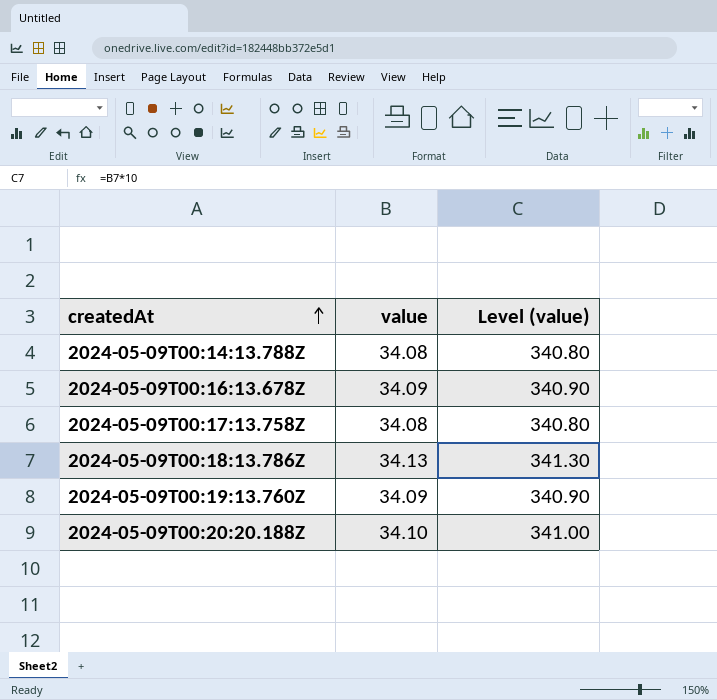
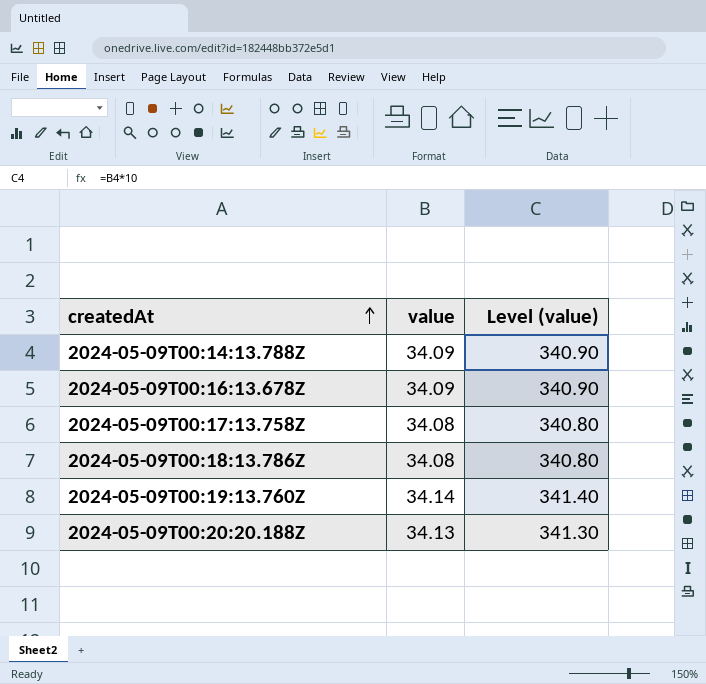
2024-05-09T00:14:13.788Z | value: 34.08 -> 34.09
2024-05-09T00:14:13.788Z | Level (value): 340.80 -> 340.90
2024-05-09T00:18:13.786Z | value: 34.13 -> 34.08
2024-05-09T00:18:13.786Z | Level (value): 341.30 -> 340.80
2024-05-09T00:19:13.760Z | value: 34.09 -> 34.14
2024-05-09T00:19:13.760Z | Level (value): 340.90 -> 341.40
2024-05-09T00:20:20.188Z | value: 34.10 -> 34.13
2024-05-09T00:20:20.188Z | Level (value): 341.00 -> 341.30

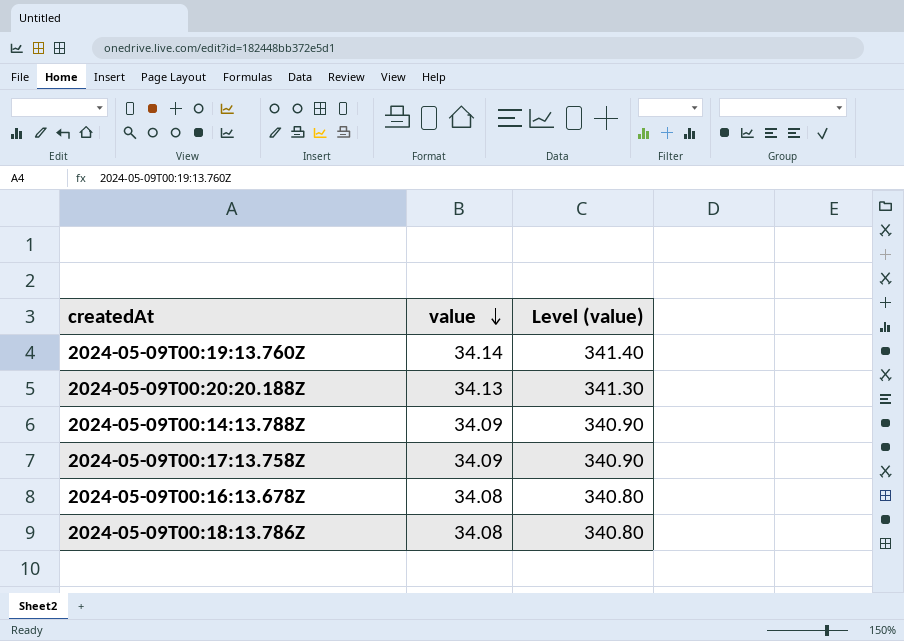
row order: createdAt ascending -> value descending
2024-05-09T00:17:13.758Z | value: 34.08 -> 34.09
2024-05-09T00:17:13.758Z | Level (value): 340.80 -> 340.90
2024-05-09T00:16:13.678Z | value: 34.09 -> 34.08
2024-05-09T00:16:13.678Z | Level (value): 340.90 -> 340.80

